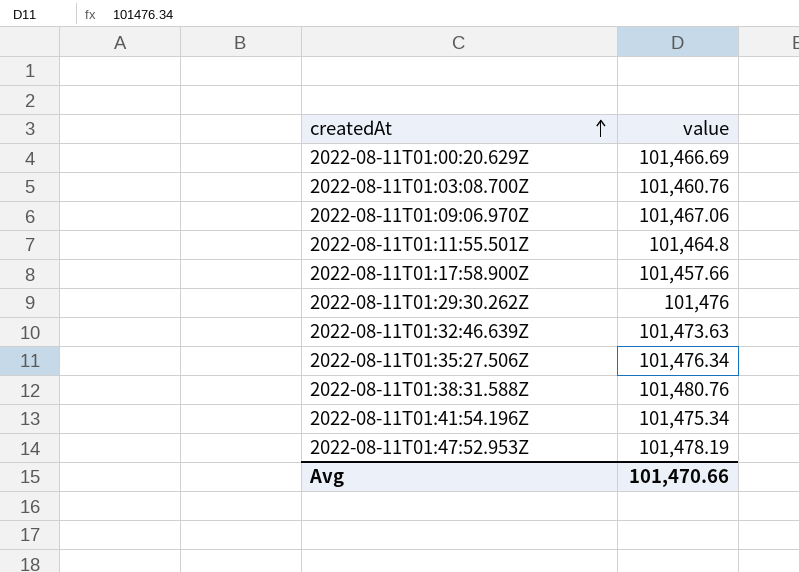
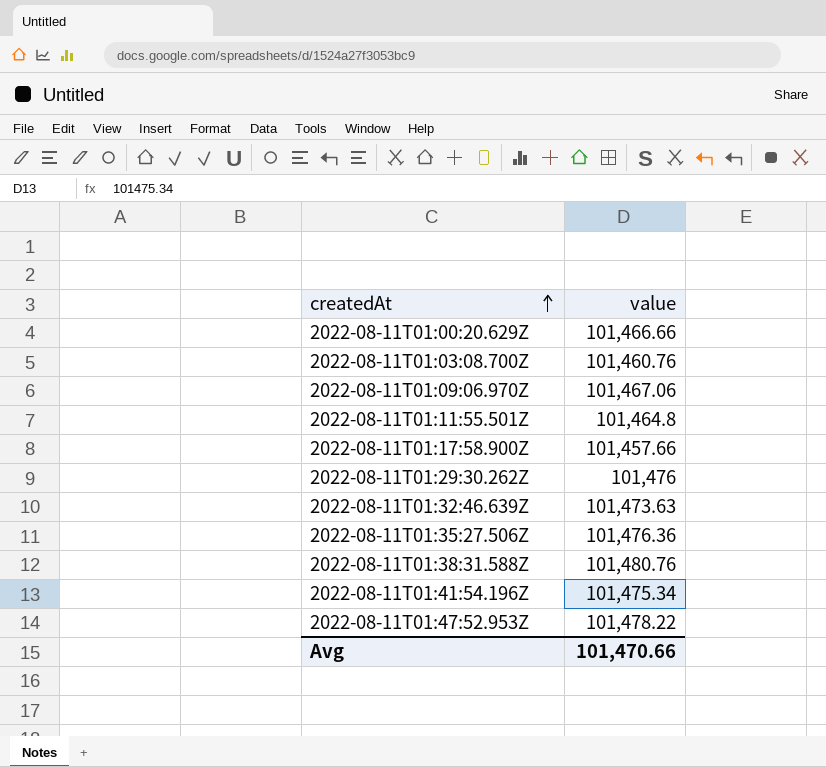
2022-08-11T01:00:20.629Z | value: 101,466.69 -> 101,466.66
2022-08-11T01:35:27.506Z | value: 101,476.34 -> 101,476.36
2022-08-11T01:47:52.953Z | value: 101,478.19 -> 101,478.22

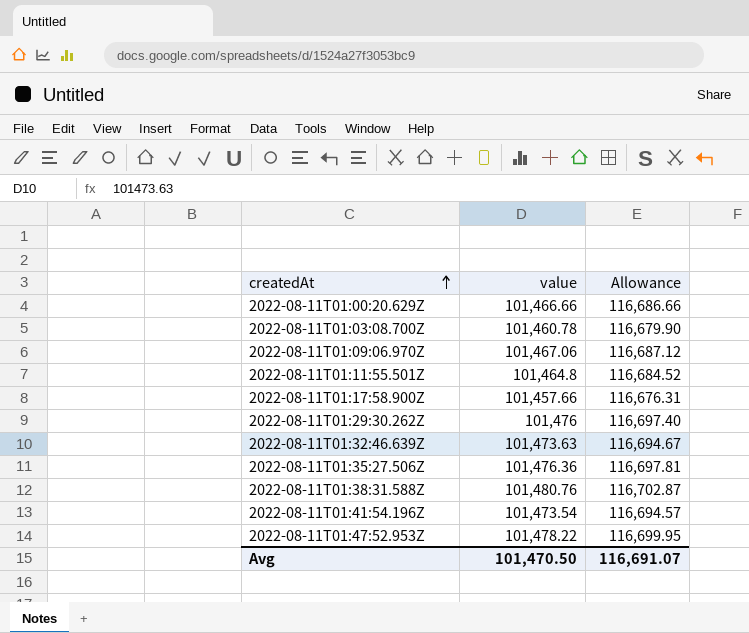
column Allowance | formula: none -> [value] * 1.15
2022-08-11T01:03:08.700Z | value: 101,460.76 -> 101,460.78
2022-08-11T01:41:54.196Z | value: 101,475.34 -> 101,473.54
Avg | value: 101,470.66 -> 101,470.50

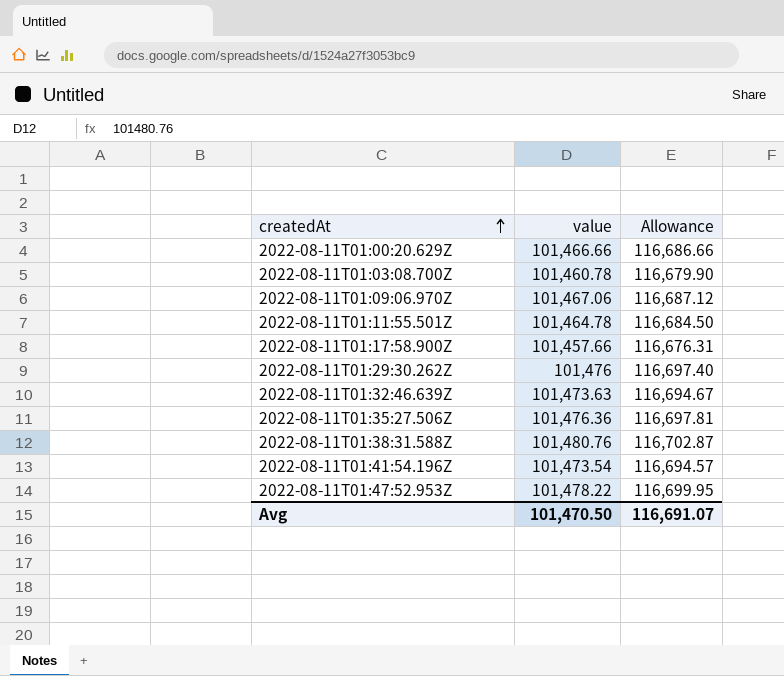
2022-08-11T01:11:55.501Z | value: 101,464.8 -> 101,464.78
2022-08-11T01:11:55.501Z | Allowance: 116,684.52 -> 116,684.50

